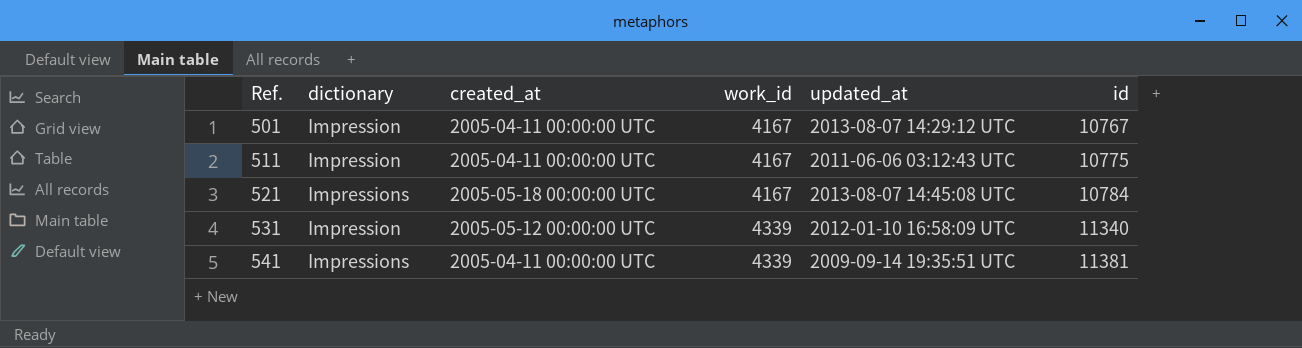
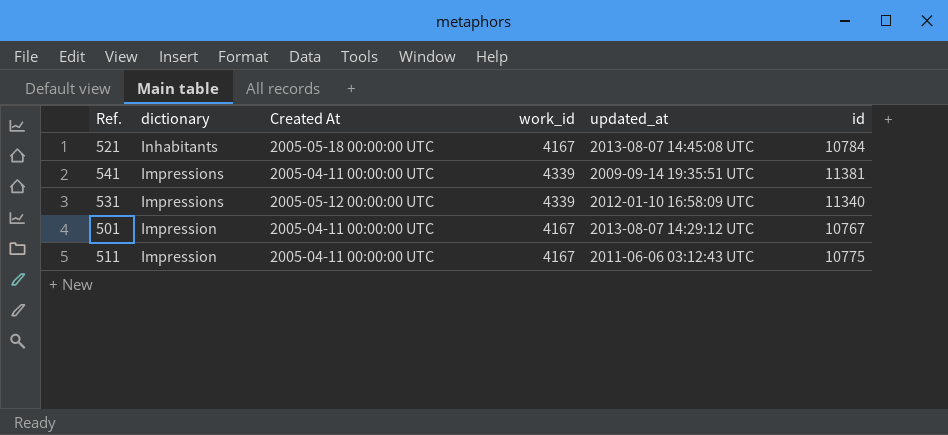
row order: Ref. ascending -> dictionary descending
column name: created_at -> Created At
521 | dictionary: Impressions -> Inhabitants
531 | dictionary: Impression -> Impressions

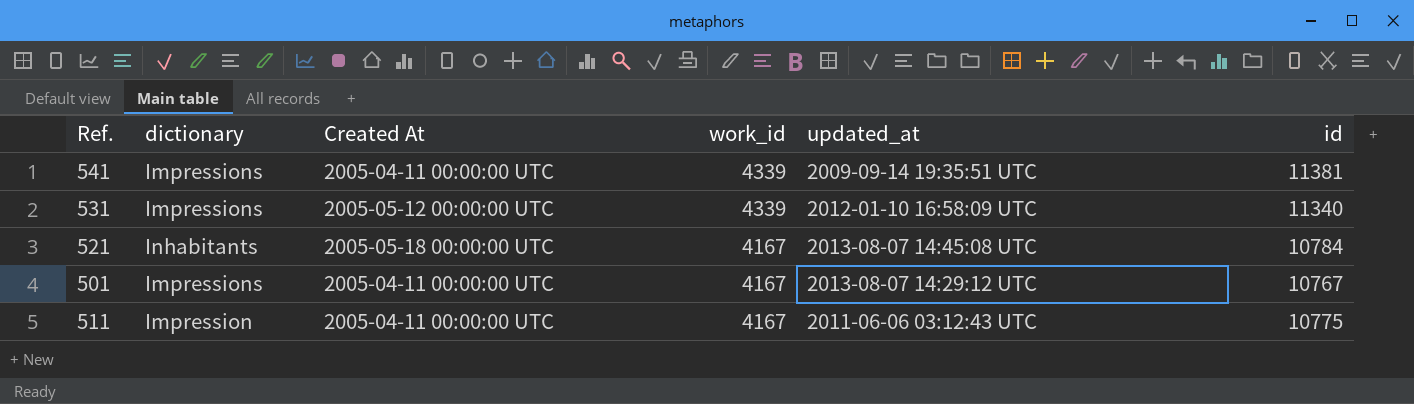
row order: dictionary descending -> work_id descending
501 | dictionary: Impression -> Impressions

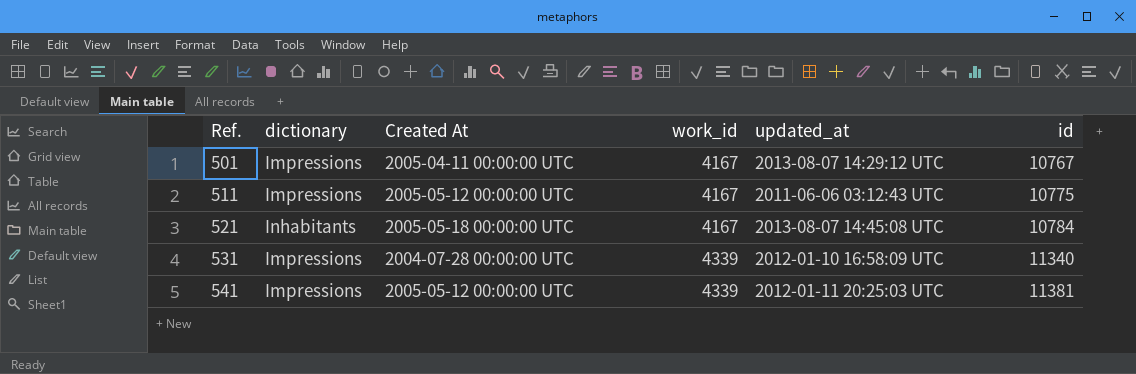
row order: work_id descending -> Ref. ascending
511 | dictionary: Impression -> Impressions
511 | Created At: 2005-04-11 00:00:00 UTC -> 2005-05-12 00:00:00 UTC
531 | Created At: 2005-05-12 00:00:00 UTC -> 2004-07-28 00:00:00 UTC
541 | Created At: 2005-04-11 00:00:00 UTC -> 2005-05-12 00:00:00 UTC
541 | updated_at: 2009-09-14 19:35:51 UTC -> 2012-01-11 20:25:03 UTC

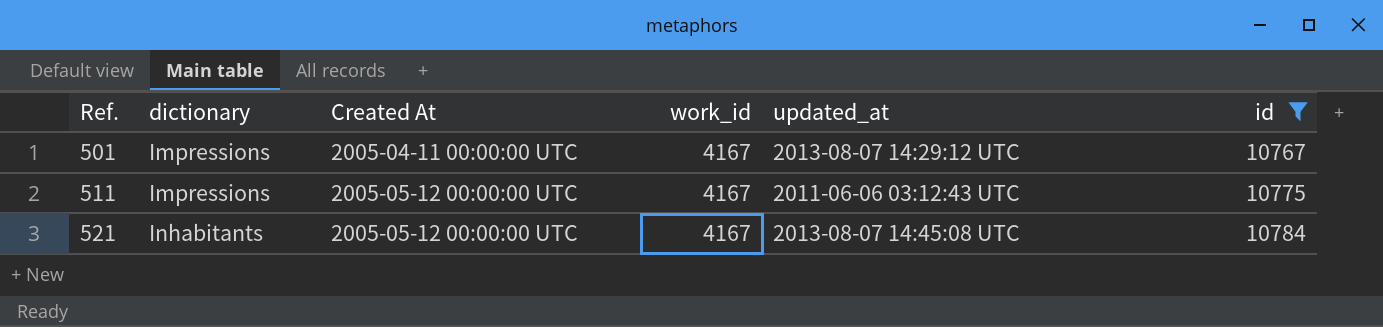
filter: none -> id <= 10784
521 | Created At: 2005-05-18 00:00:00 UTC -> 2005-05-12 00:00:00 UTC

